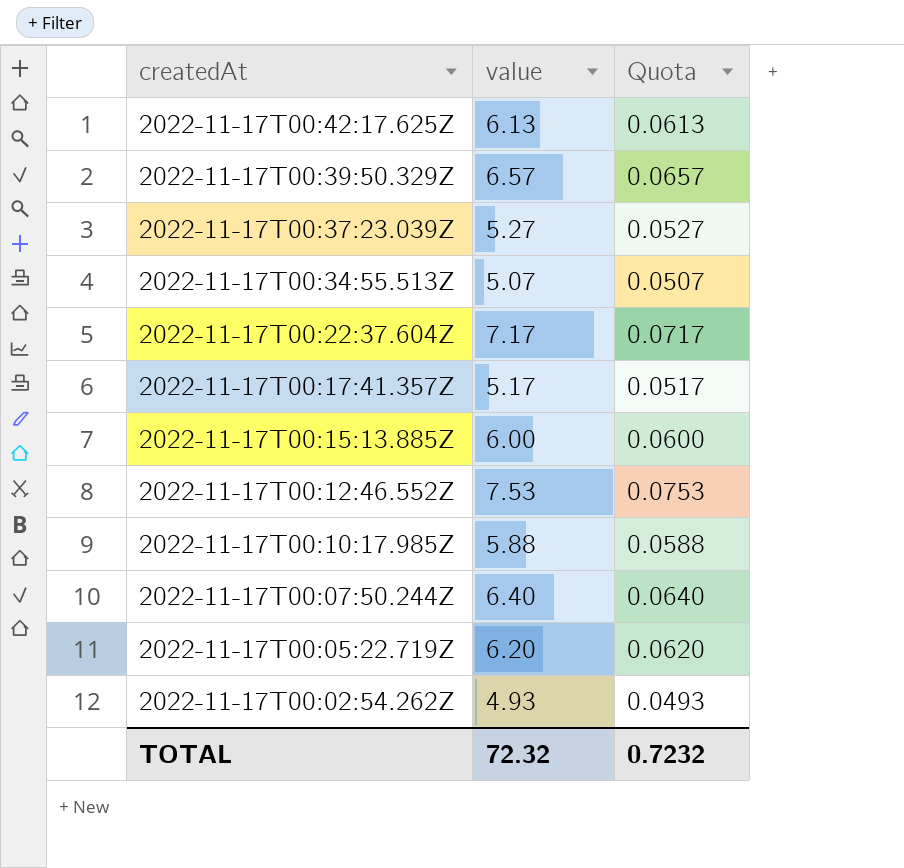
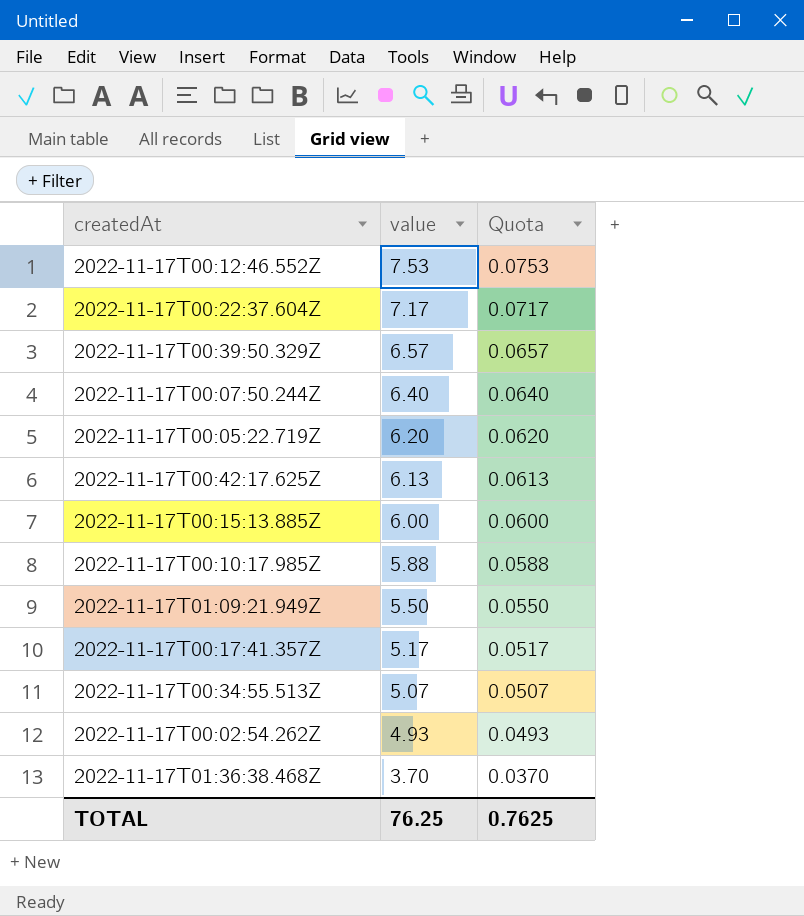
row order: createdAt descending -> value descending
row 2022-11-17T00:37:23.039Z: 5.27 | 0.0527 -> none
row 2022-11-17T01:09:21.949Z: none -> 5.50 | 0.0550
row 2022-11-17T01:36:38.468Z: none -> 3.70 | 0.0370
TOTAL | value: 72.32 -> 76.25
TOTAL | Quota: 0.7232 -> 0.7625

